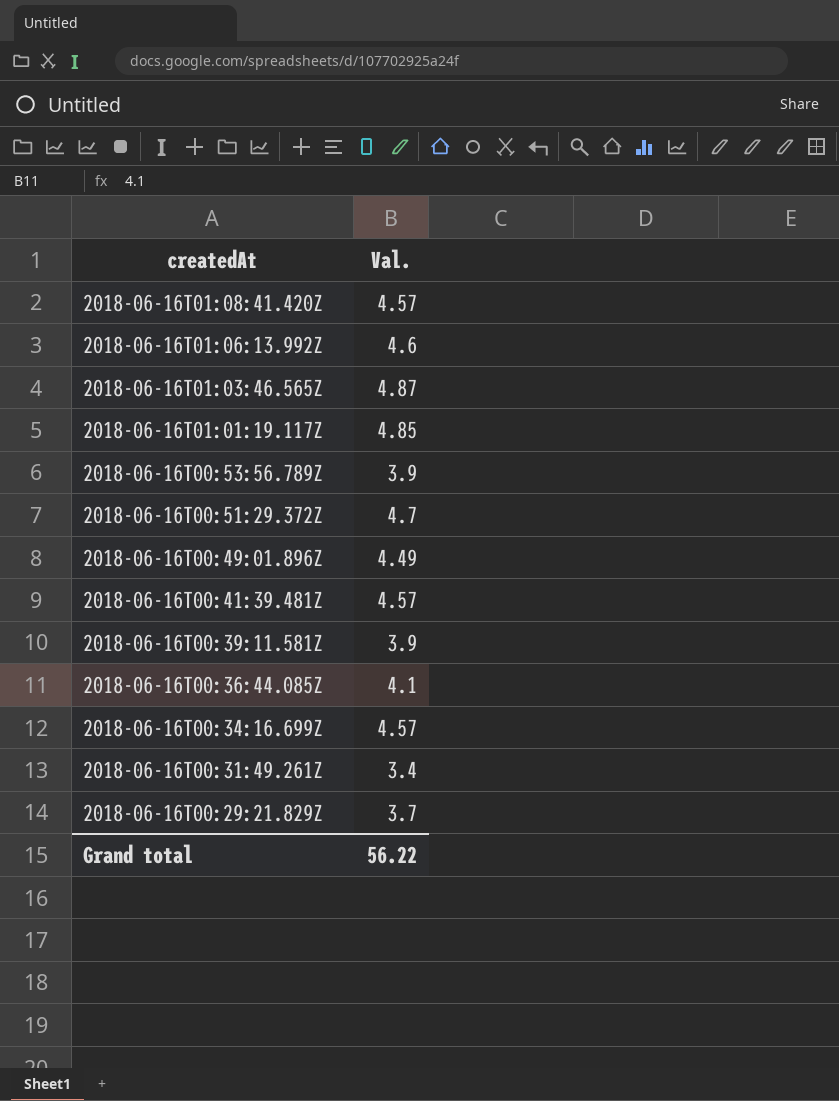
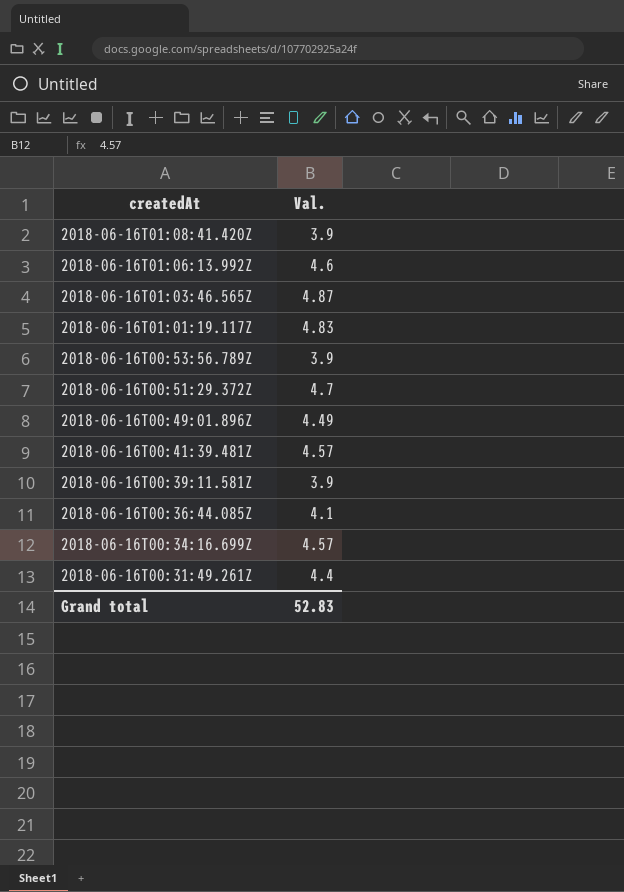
row 2018-06-16T00:29:21.829Z: 3.7 -> none
2018-06-16T01:08:41.420Z | Val.: 4.57 -> 3.9
2018-06-16T01:01:19.117Z | Val.: 4.85 -> 4.83
2018-06-16T00:31:49.261Z | Val.: 3.4 -> 4.4
Grand total | Val.: 56.22 -> 52.83

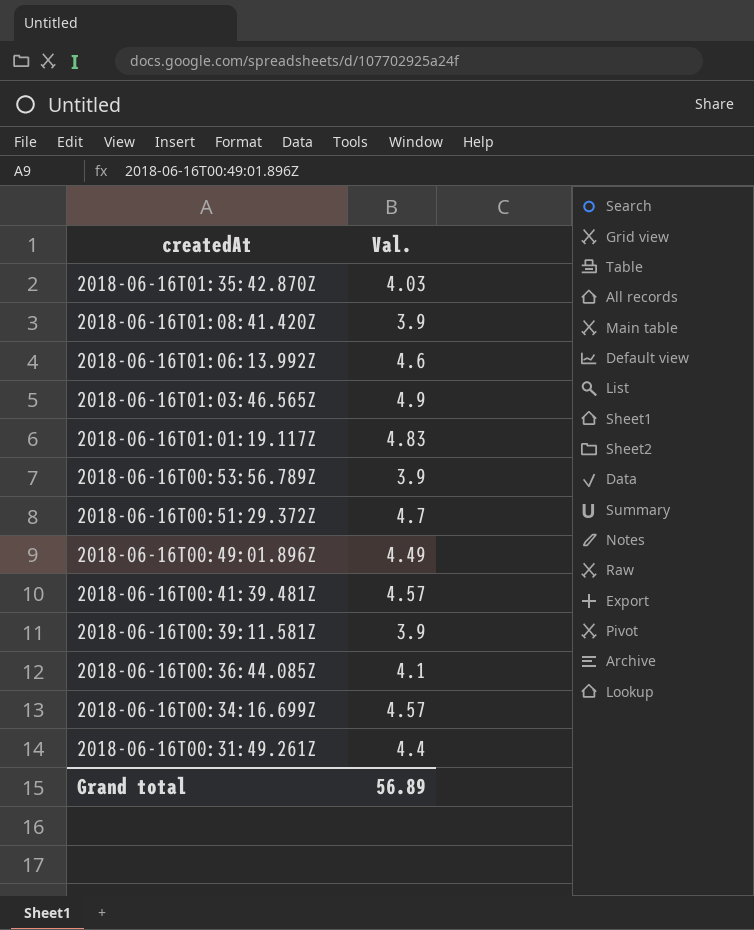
row 2018-06-16T01:35:42.870Z: none -> 4.03
2018-06-16T01:03:46.565Z | Val.: 4.87 -> 4.9
Grand total | Val.: 52.83 -> 56.89

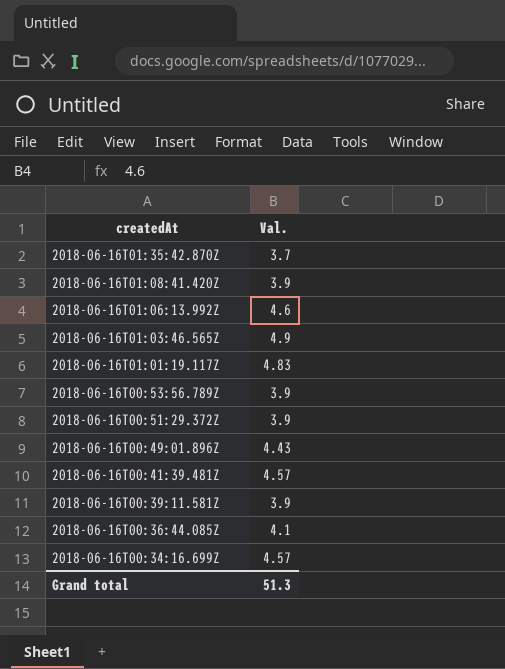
row 2018-06-16T00:31:49.261Z: 4.4 -> none
2018-06-16T01:35:42.870Z | Val.: 4.03 -> 3.7
2018-06-16T00:51:29.372Z | Val.: 4.7 -> 3.9
2018-06-16T00:49:01.896Z | Val.: 4.49 -> 4.43
Grand total | Val.: 56.89 -> 51.3

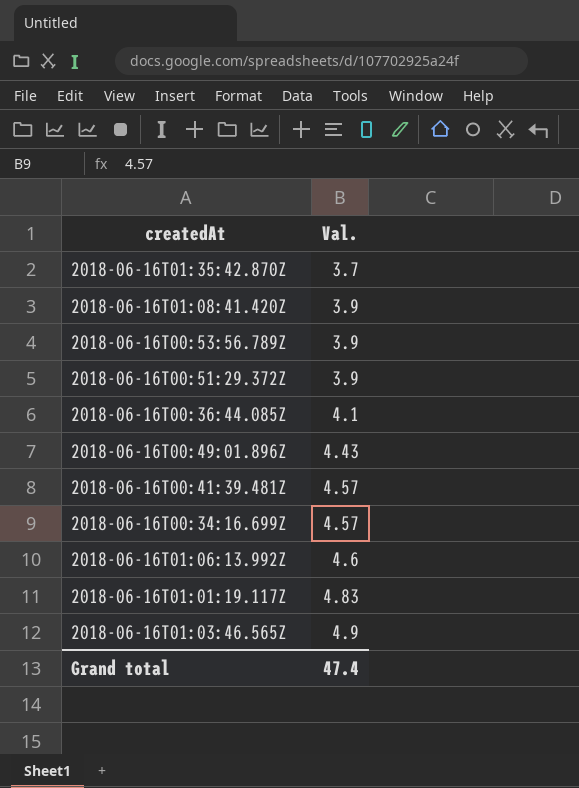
row order: createdAt descending -> Val. ascending
row 2018-06-16T00:39:11.581Z: 3.9 -> none
Grand total | Val.: 51.3 -> 47.4

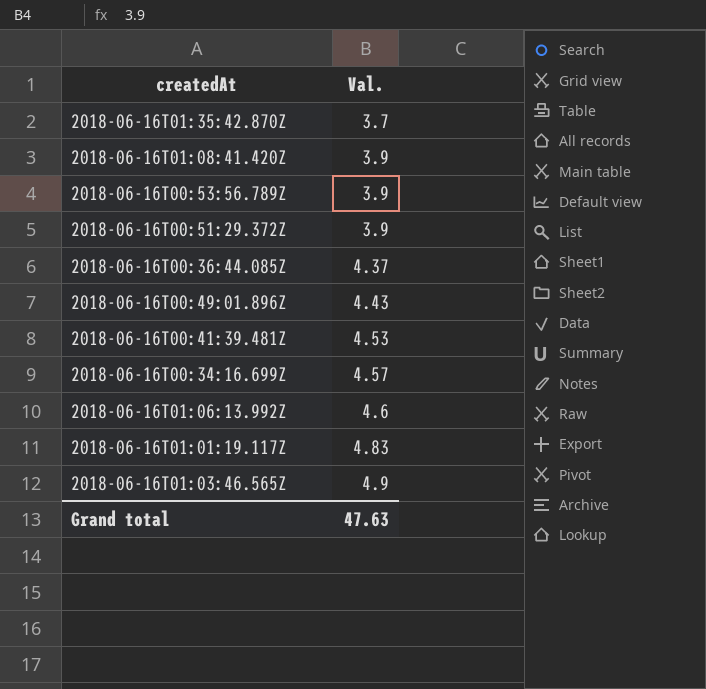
2018-06-16T00:36:44.085Z | Val.: 4.1 -> 4.37
2018-06-16T00:41:39.481Z | Val.: 4.57 -> 4.53
Grand total | Val.: 47.4 -> 47.63

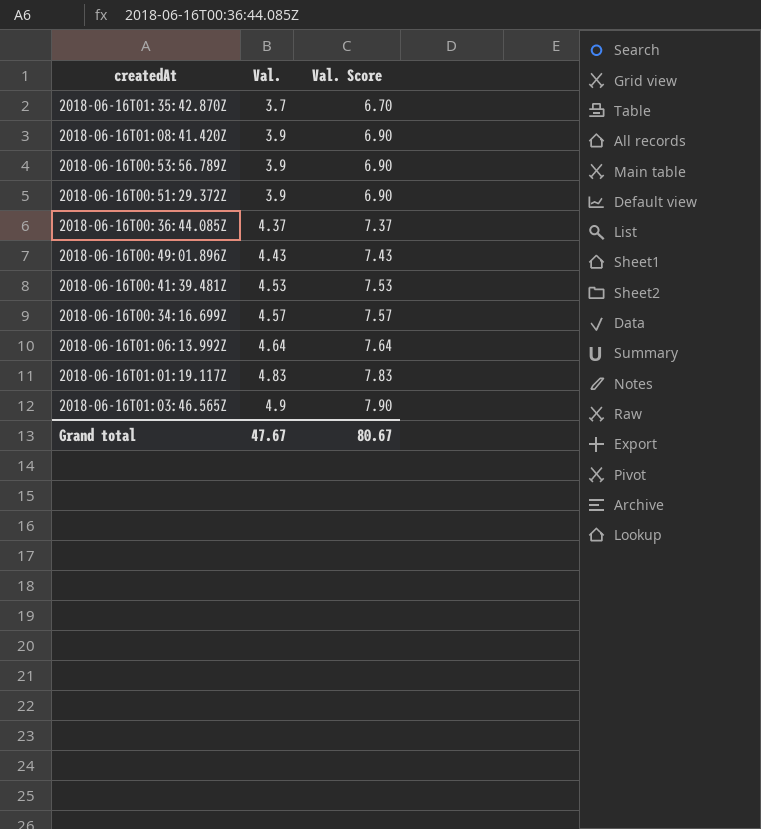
column Val. Score | formula: none -> [Val.] + 3
2018-06-16T01:06:13.992Z | Val.: 4.6 -> 4.64
Grand total | Val.: 47.63 -> 47.67

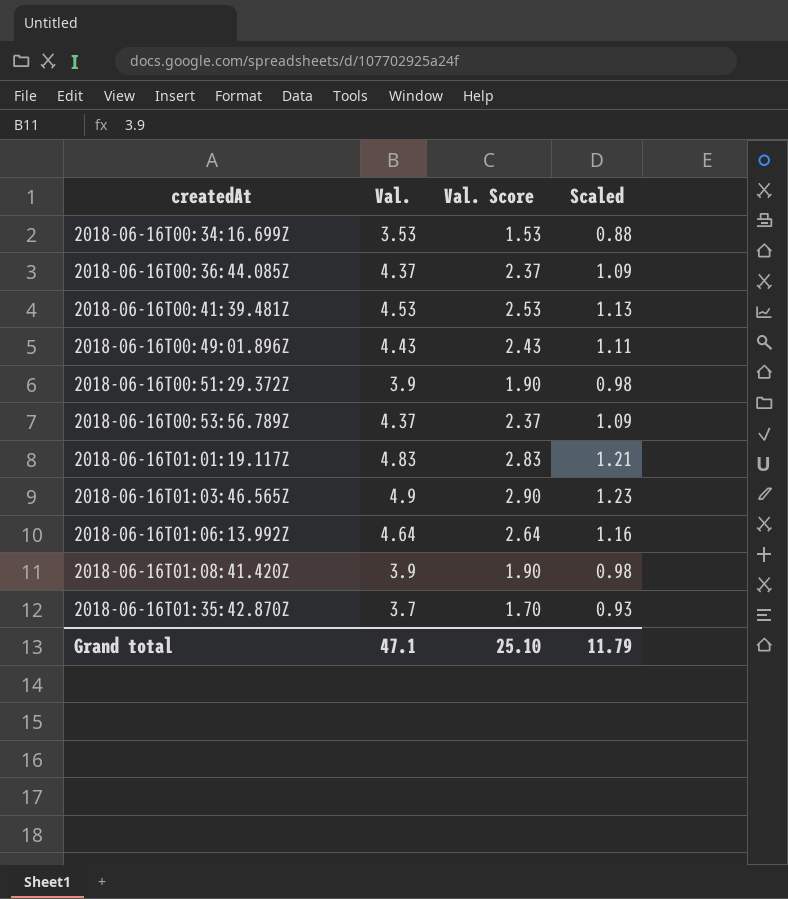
row order: Val. ascending -> createdAt ascending
column Val. Score | formula: [Val.] + 3 -> [Val.] - 2
column Scaled | formula: none -> [Val.] * 0.25
2018-06-16T00:34:16.699Z | Val.: 4.57 -> 3.53
2018-06-16T00:53:56.789Z | Val.: 3.9 -> 4.37
Grand total | Val.: 47.67 -> 47.1
Grand total | Val. Score: 80.67 -> 25.10

